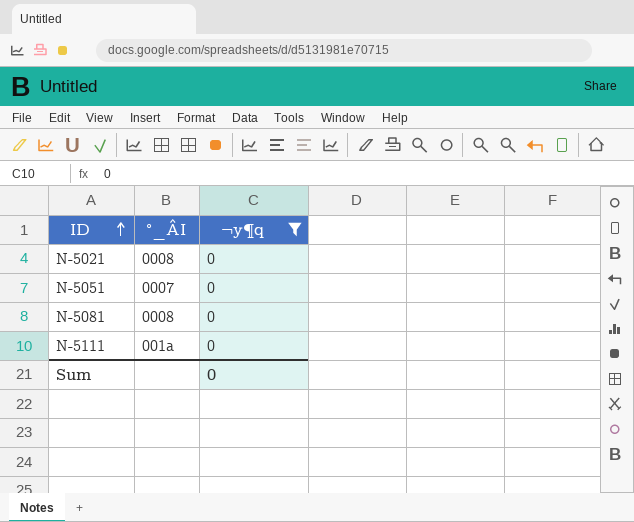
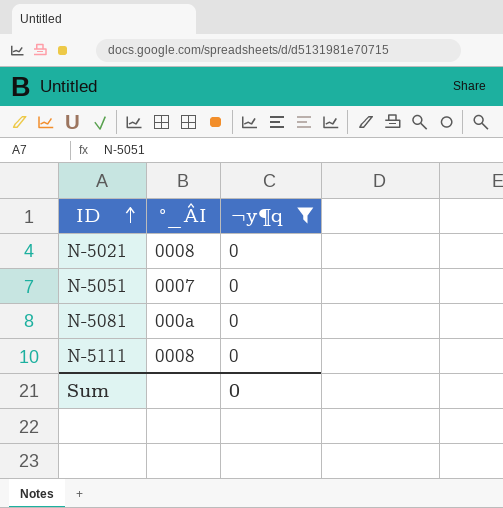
N-5081 | °_ÂI: 0008 -> 000a
N-5111 | °_ÂI: 001a -> 0008

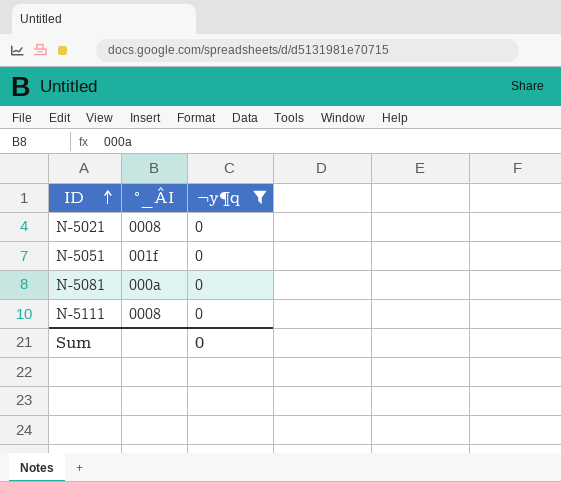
N-5051 | °_ÂI: 0007 -> 001f

